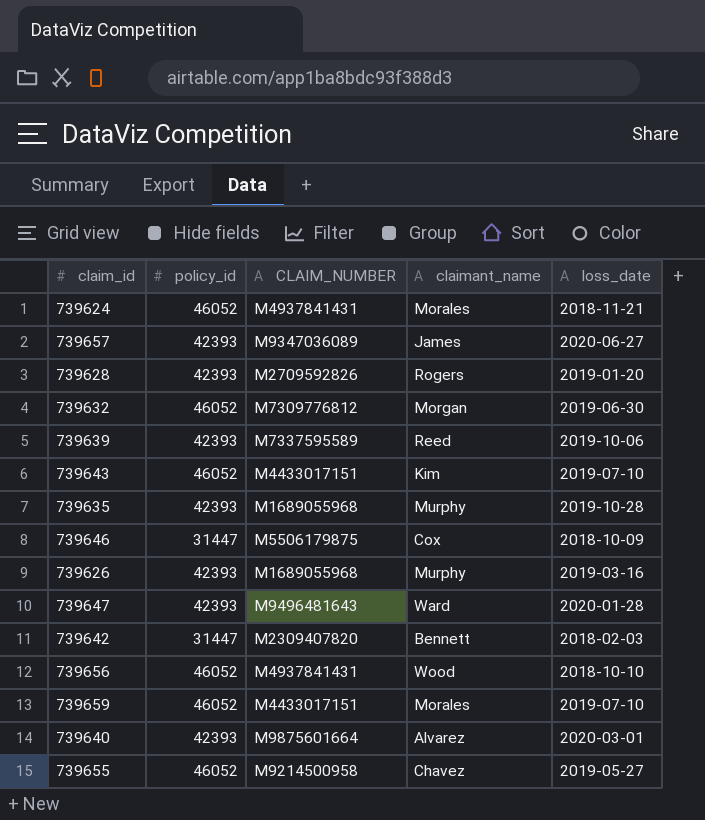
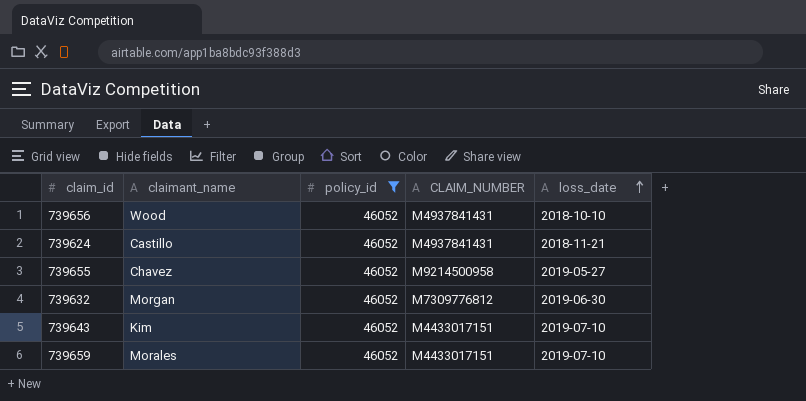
filter: none -> policy_id = 46052
row order: none -> loss_date ascending
column claimant_name | position: 4 -> 2
739624 | claimant_name: Morales -> Castillo

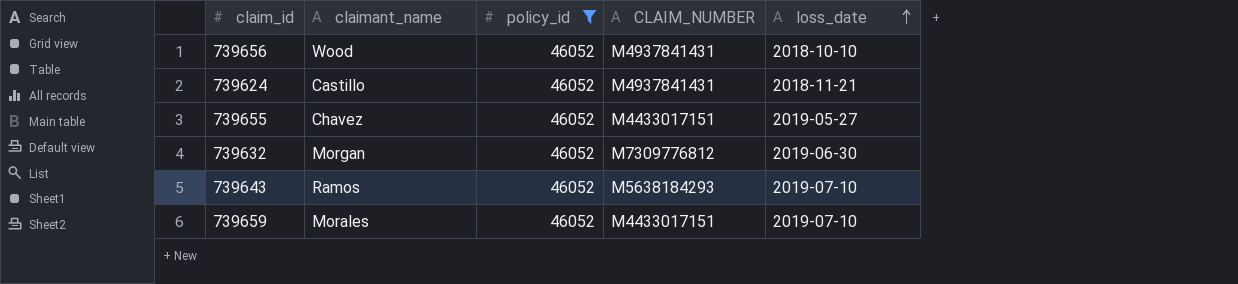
739655 | CLAIM_NUMBER: M9214500958 -> M4433017151
739643 | claimant_name: Kim -> Ramos
739643 | CLAIM_NUMBER: M4433017151 -> M5638184293

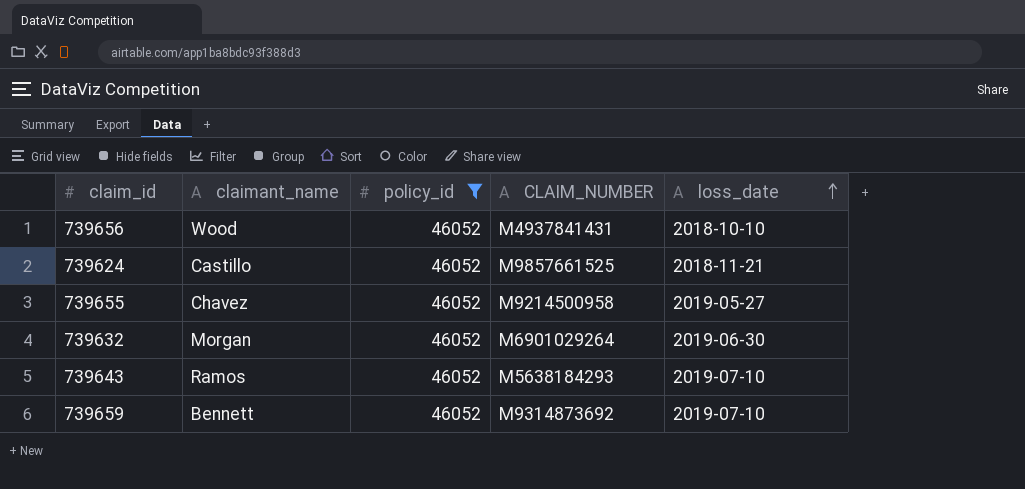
739624 | CLAIM_NUMBER: M4937841431 -> M9857661525
739655 | CLAIM_NUMBER: M4433017151 -> M9214500958
739632 | CLAIM_NUMBER: M7309776812 -> M6901029264
739659 | claimant_name: Morales -> Bennett
739659 | CLAIM_NUMBER: M4433017151 -> M9314873692

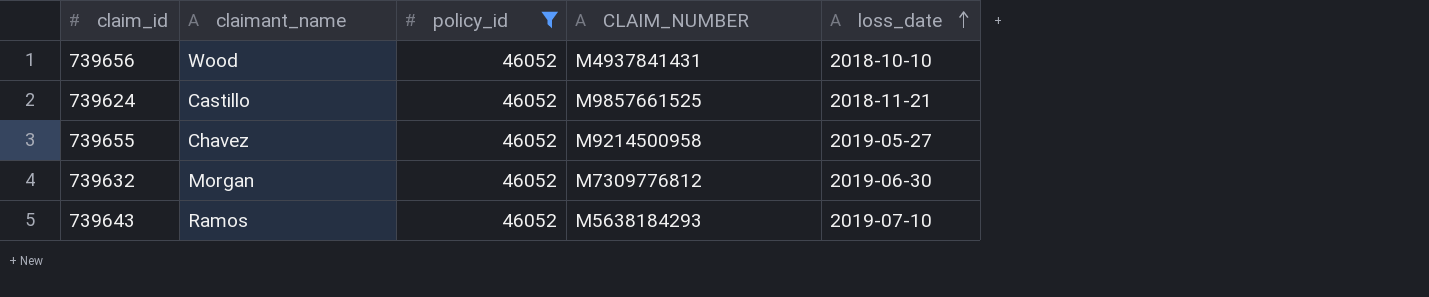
row 739659: Bennett | 46052 | M9314873692 | 2019-07-10 -> none
739632 | CLAIM_NUMBER: M6901029264 -> M7309776812

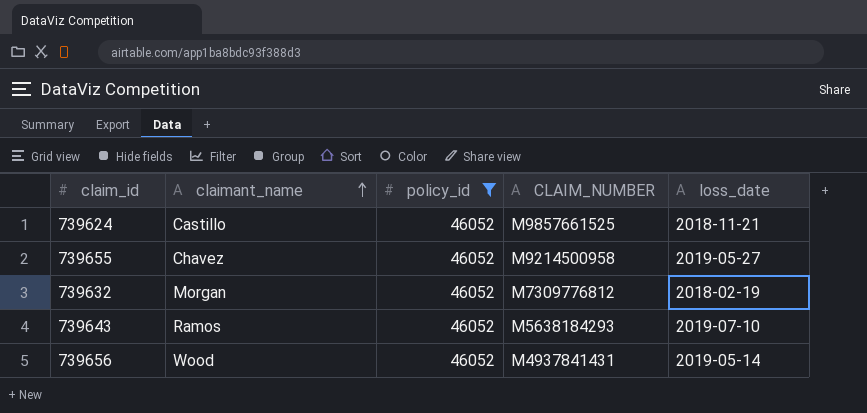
row order: loss_date ascending -> claimant_name ascending
739632 | loss_date: 2019-06-30 -> 2018-02-19
739656 | loss_date: 2018-10-10 -> 2019-05-14

